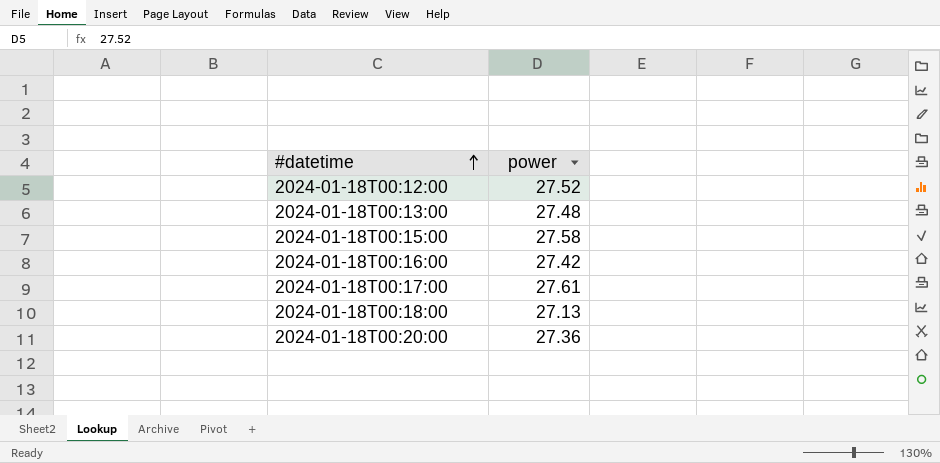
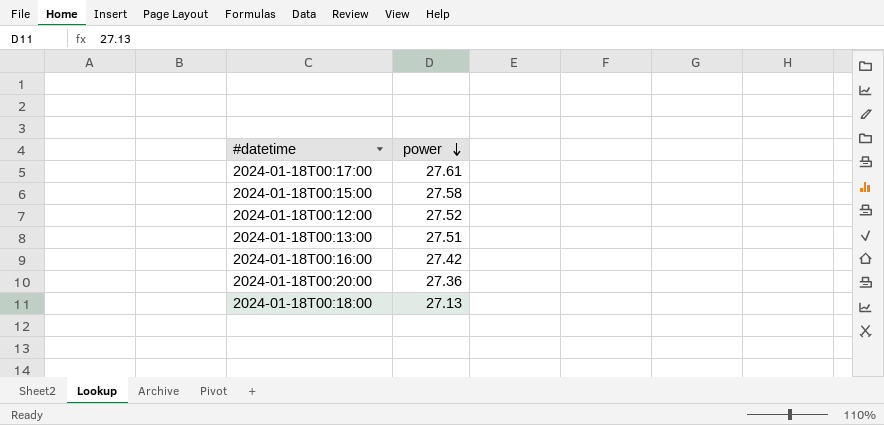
row order: #datetime ascending -> power descending
2024-01-18T00:13:00 | power: 27.48 -> 27.51

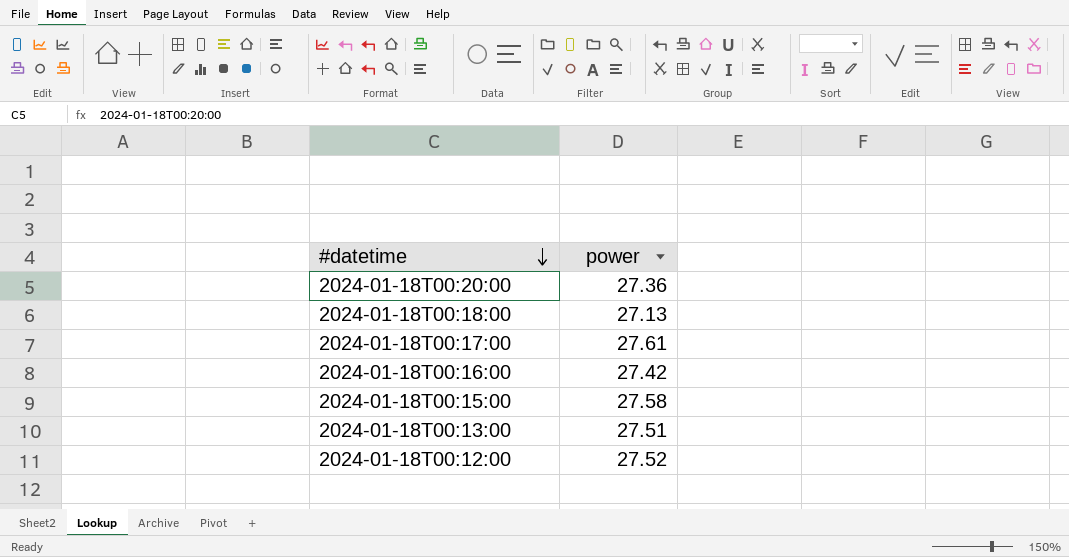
row order: power descending -> #datetime descending

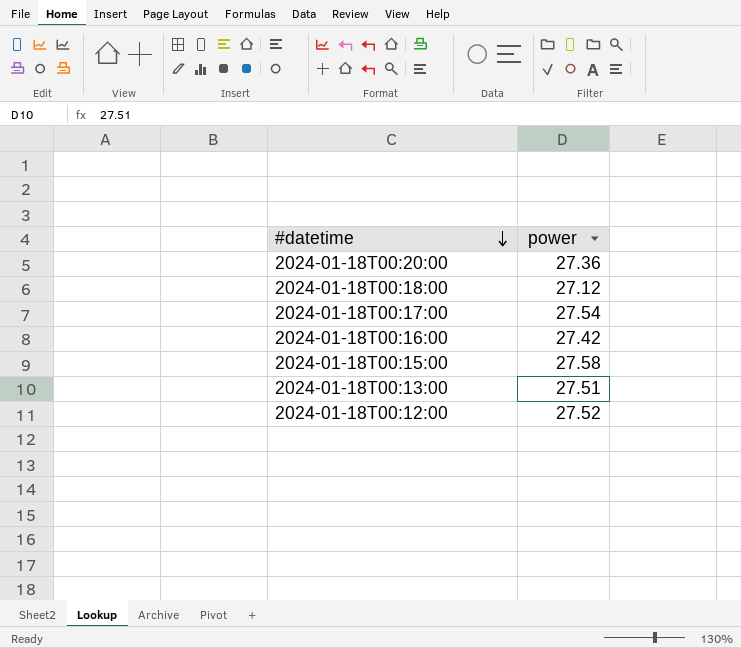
2024-01-18T00:18:00 | power: 27.13 -> 27.12
2024-01-18T00:17:00 | power: 27.61 -> 27.54

